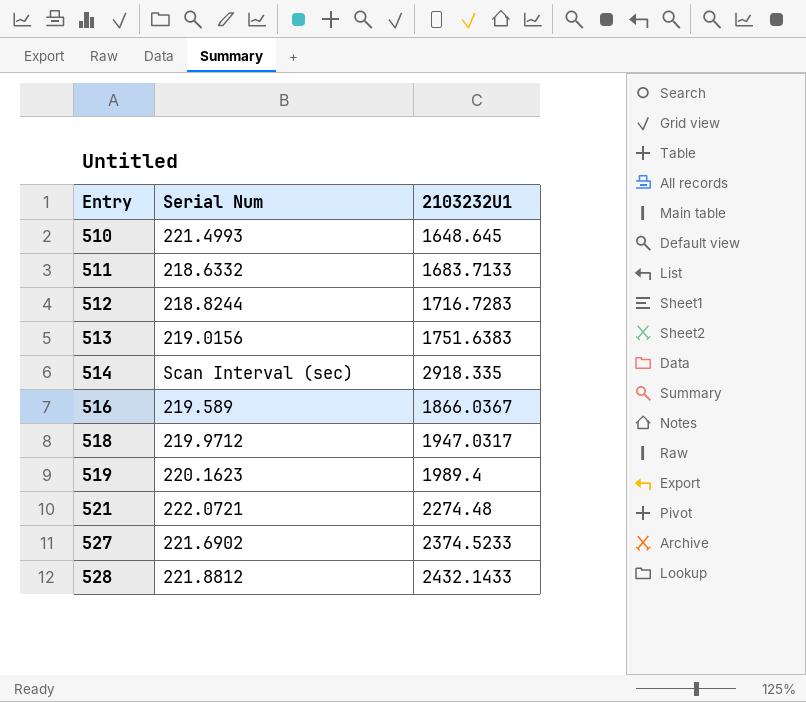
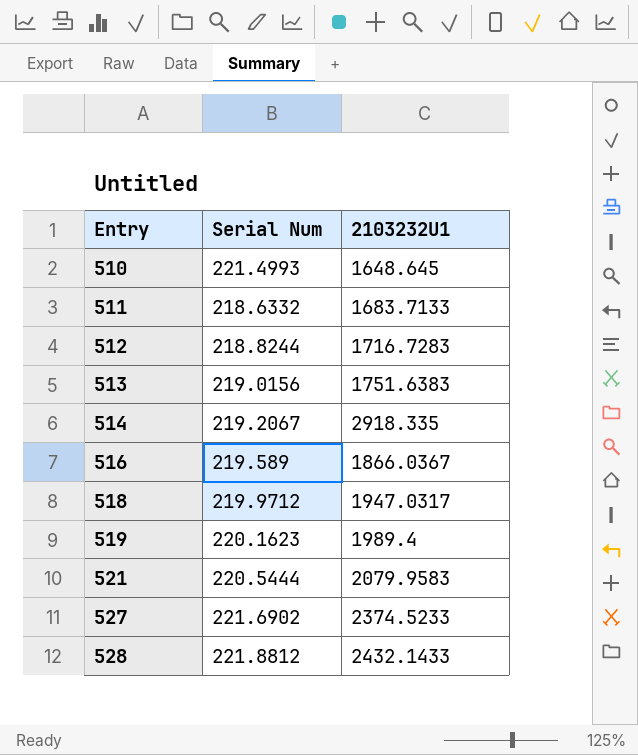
514 | Serial Num: Scan Interval (sec) -> 219.2067
521 | Serial Num: 222.0721 -> 220.5444
521 | 2103232U1: 2274.48 -> 2079.9583

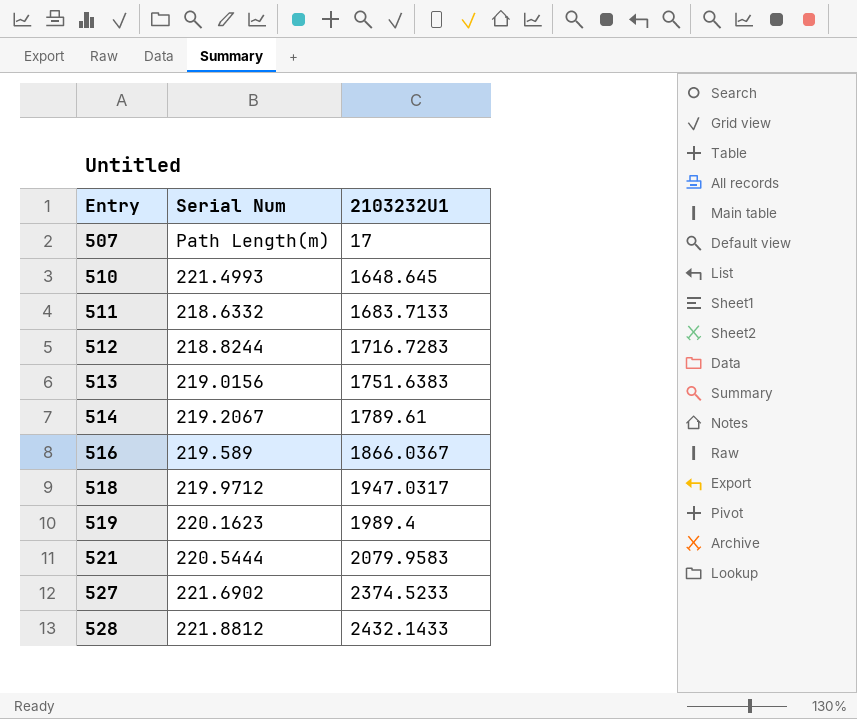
row 507: none -> Path Length(m) | 17
514 | 2103232U1: 2918.335 -> 1789.61

